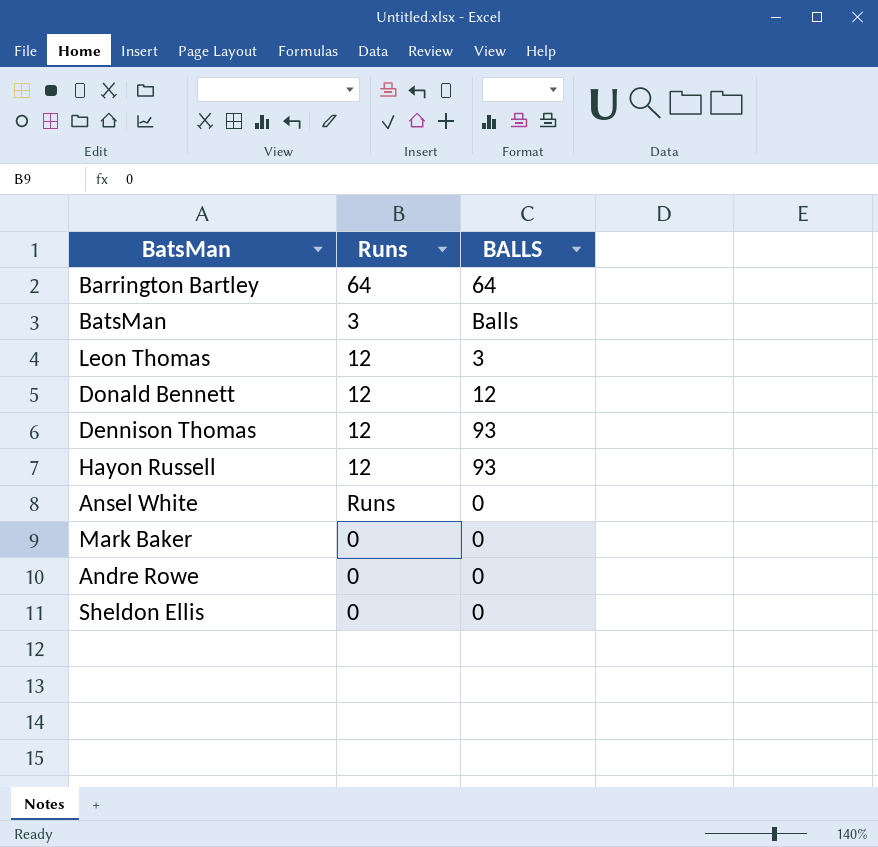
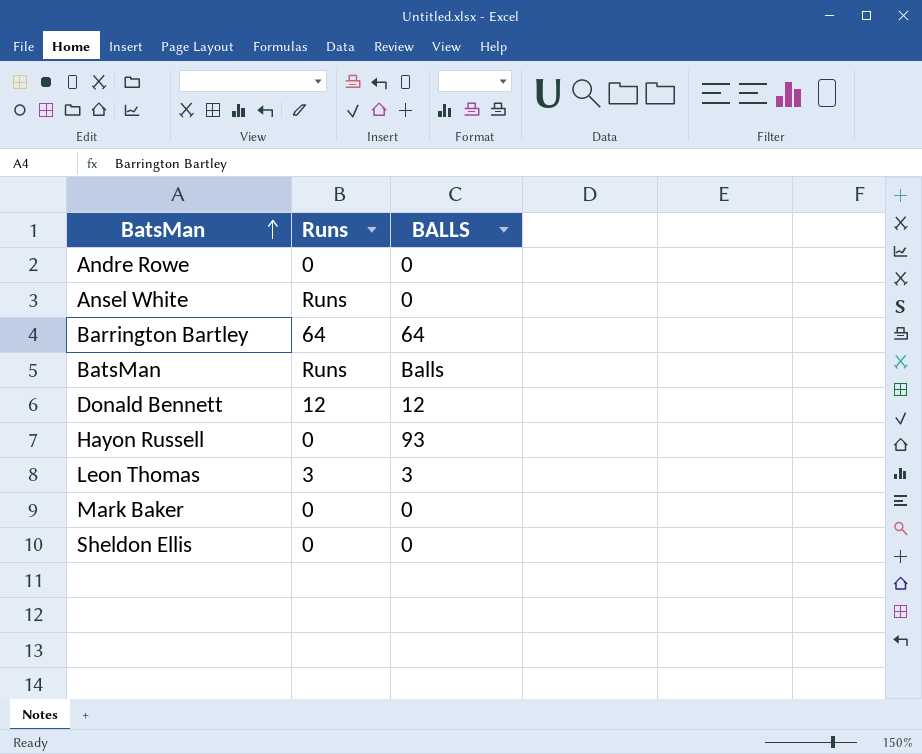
row order: none -> BatsMan ascending
row Dennison Thomas: 12 | 93 -> none
BatsMan | Runs: 3 -> Runs
Hayon Russell | Runs: 12 -> 0
Leon Thomas | Runs: 12 -> 3

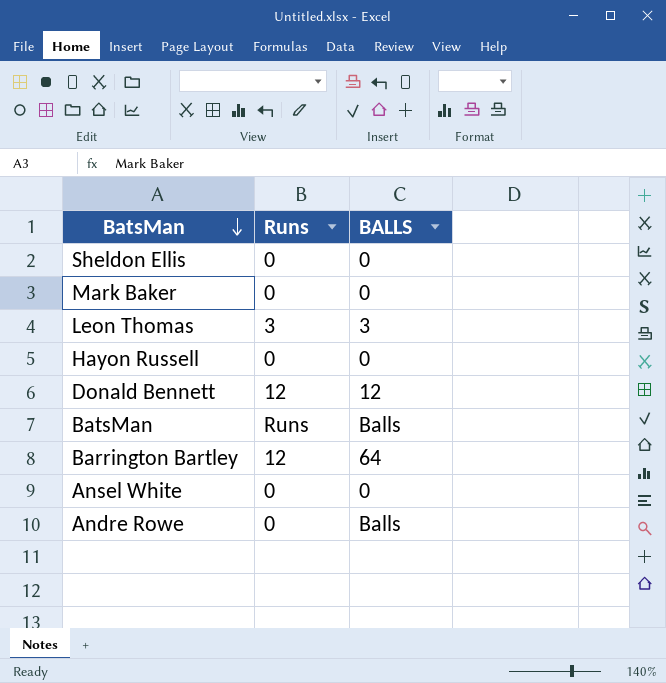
row order: BatsMan ascending -> BatsMan descending
Hayon Russell | BALLS: 93 -> 0
Barrington Bartley | Runs: 64 -> 12
Ansel White | Runs: Runs -> 0
Andre Rowe | BALLS: 0 -> Balls

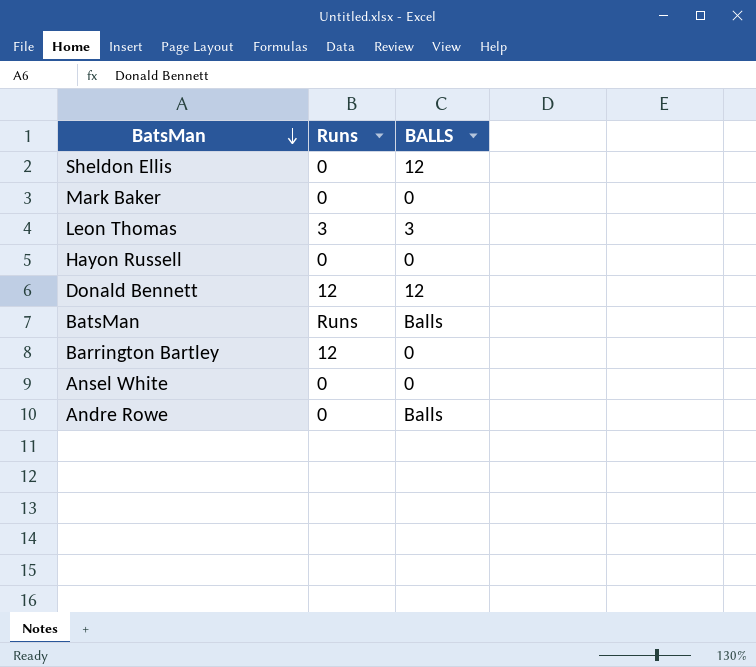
Sheldon Ellis | BALLS: 0 -> 12
Barrington Bartley | BALLS: 64 -> 0

